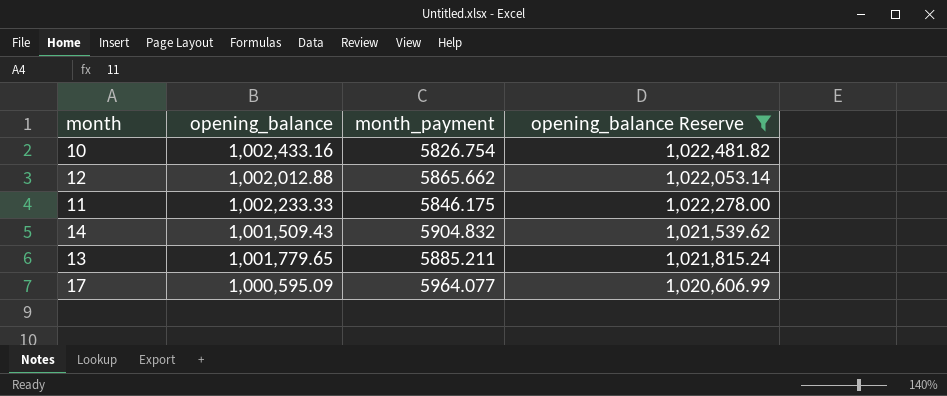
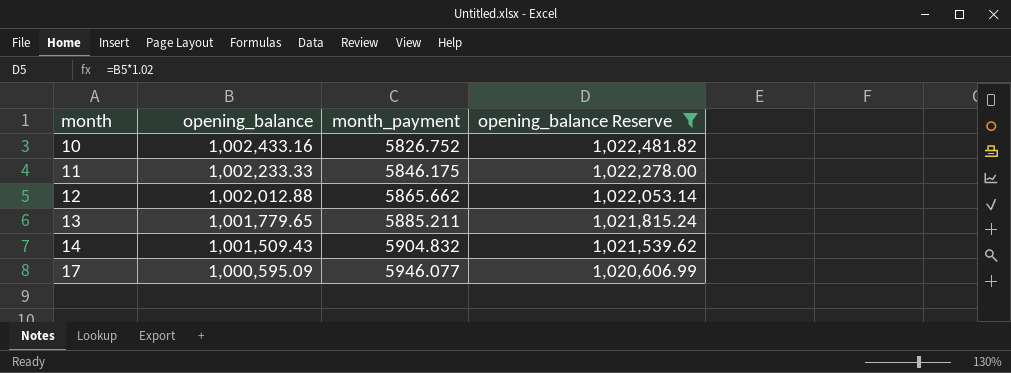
row order: none -> month ascending
10 | month_payment: 5826.754 -> 5826.752
17 | month_payment: 5964.077 -> 5946.077

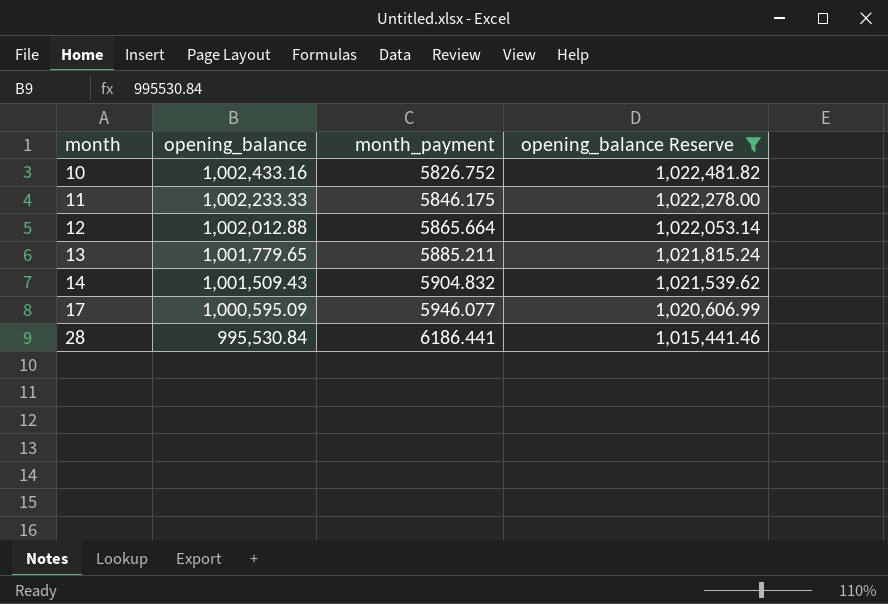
12 | month_payment: 5865.662 -> 5865.664
row 28: none -> 995,530.84 | 6186.441 | 1,015,441.46

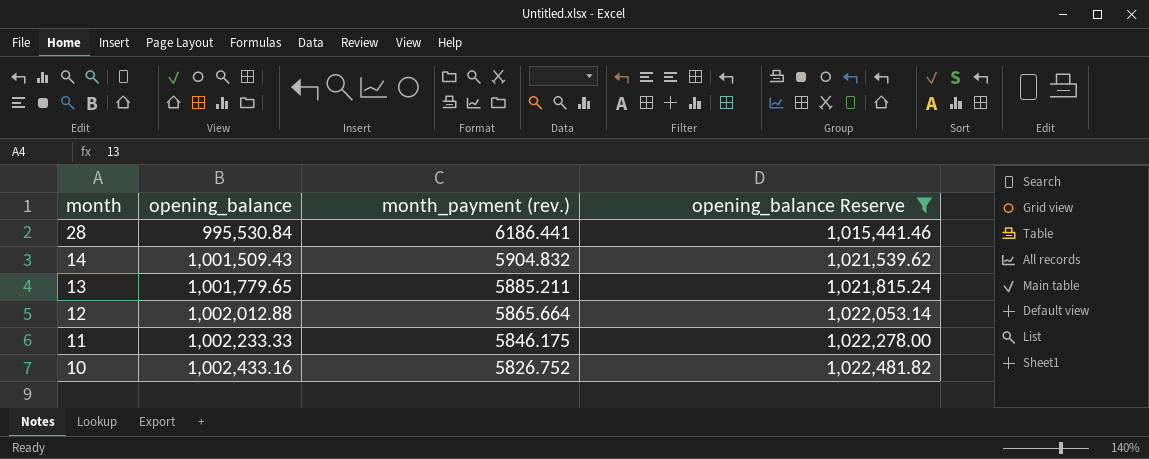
row order: month ascending -> month descending
column name: month_payment -> month_payment (rev.)
row 17: 1,000,595.09 | 5946.077 | 1,020,606.99 -> none

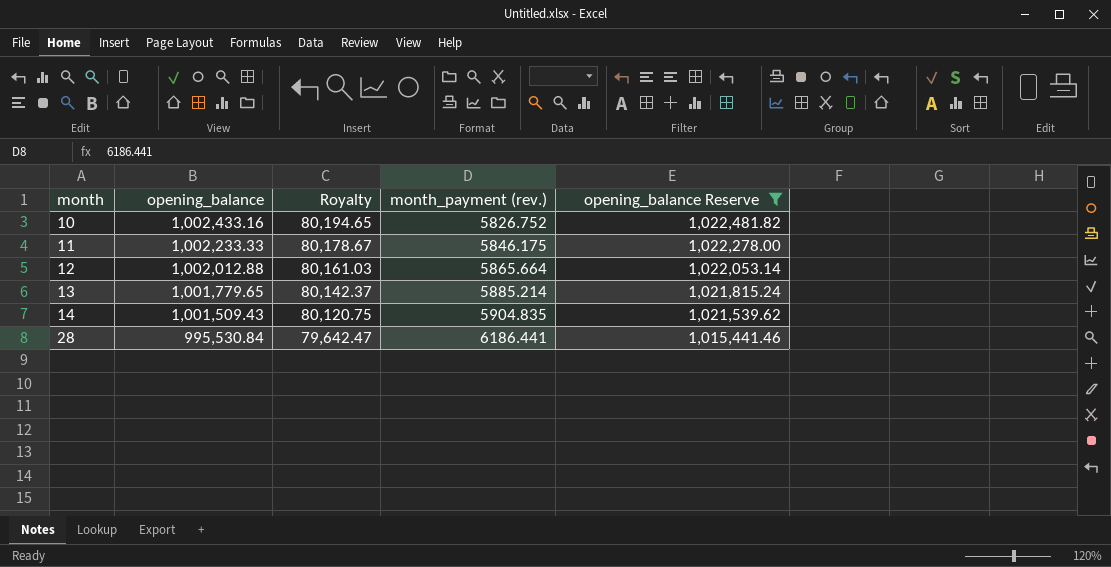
row order: month descending -> month ascending
column Royalty | formula: none -> [opening_balance] * 0.08
13 | month_payment (rev.): 5885.211 -> 5885.214
14 | month_payment (rev.): 5904.832 -> 5904.835

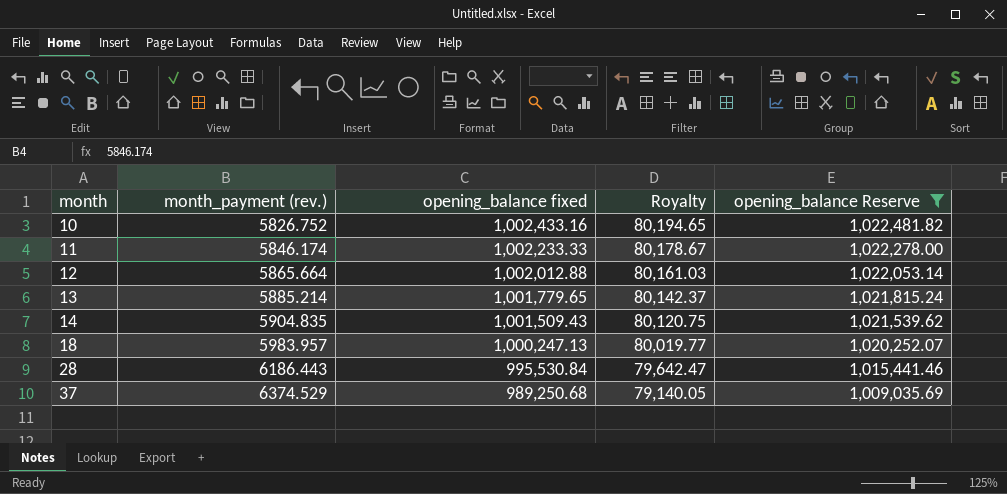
column month_payment (rev.) | position: 4 -> 2
column name: opening_balance -> opening_balance fixed
11 | month_payment (rev.): 5846.175 -> 5846.174
row 18: none -> 5983.957 | 1,000,247.13 | 80,019.77 | 1,020,252.07
28 | month_payment (rev.): 6186.441 -> 6186.443
row 37: none -> 6374.529 | 989,250.68 | 79,140.05 | 1,009,035.69

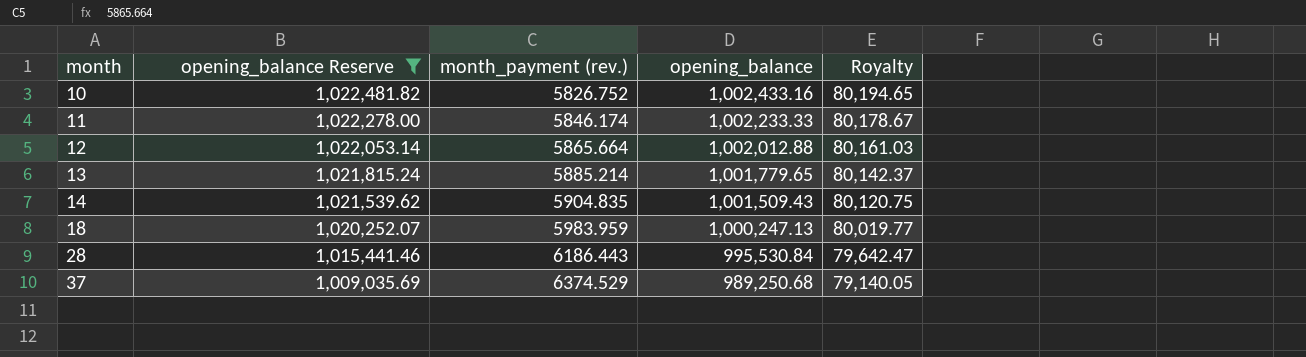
column opening_balance Reserve | position: 5 -> 2
column name: opening_balance fixed -> opening_balance
18 | month_payment (rev.): 5983.957 -> 5983.959

